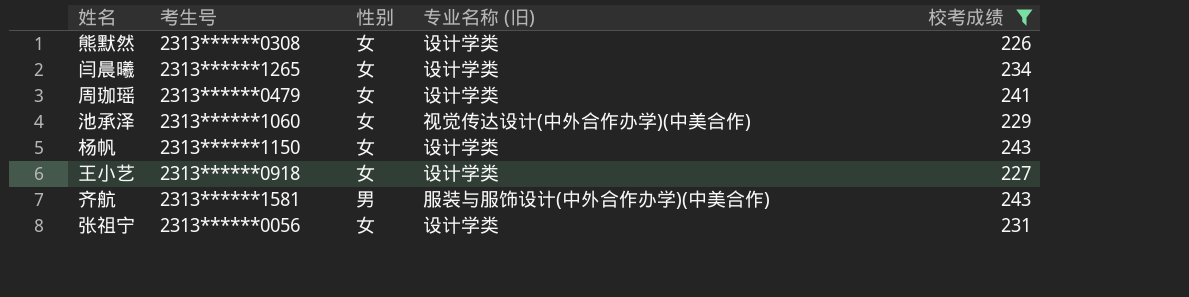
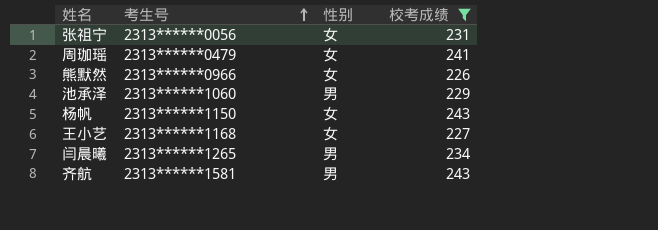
row order: none -> 考生号 ascending
column 专业名称 (旧) | position: 4 -> none
熊默然 | 考生号: 2313******0308 -> 2313******0966
池承泽 | 性别: 女 -> 男
王小艺 | 考生号: 2313******0918 -> 2313******1168
闫晨曦 | 性别: 女 -> 男

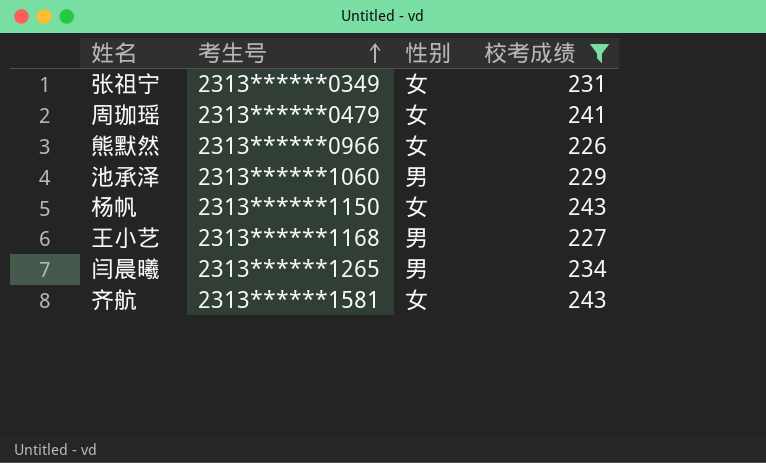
张祖宁 | 考生号: 2313******0056 -> 2313******0349
王小艺 | 性别: 女 -> 男
齐航 | 性别: 男 -> 女

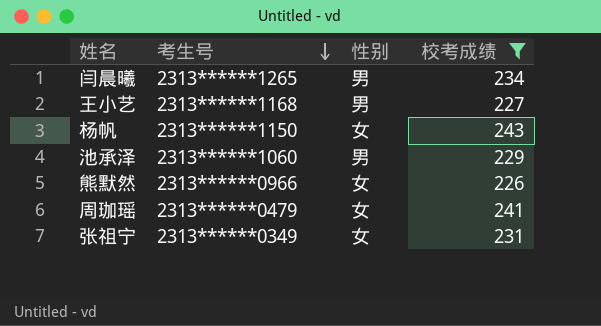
row order: 考生号 ascending -> 考生号 descending
row 齐航: 2313******1581 | 女 | 243 -> none

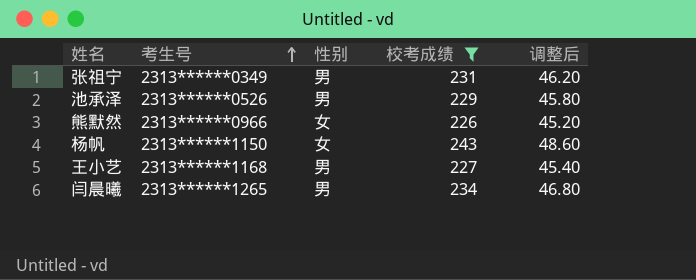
row order: 考生号 descending -> 考生号 ascending
column 调整后 | formula: none -> [校考成绩] * 0.2
row 周珈瑶: 2313******0479 | 女 | 241 -> none
张祖宁 | 性别: 女 -> 男
池承泽 | 考生号: 2313******1060 -> 2313******0526

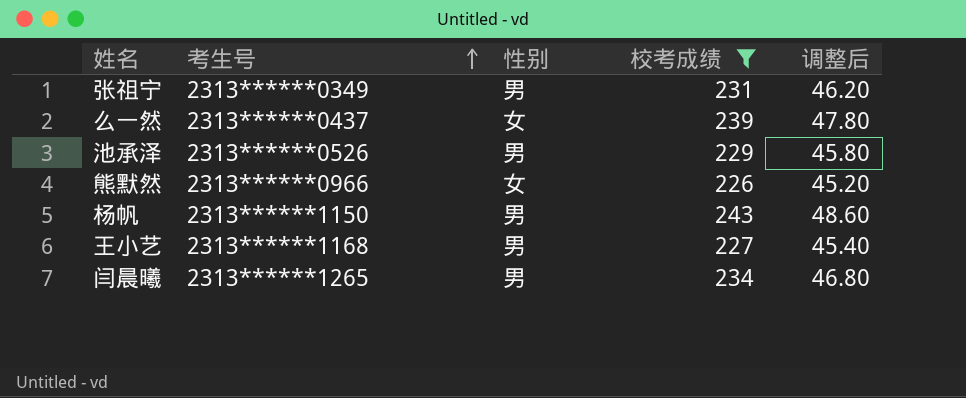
row 么一然: none -> 2313******0437 | 女 | 239 | 47.80
杨帆 | 性别: 女 -> 男

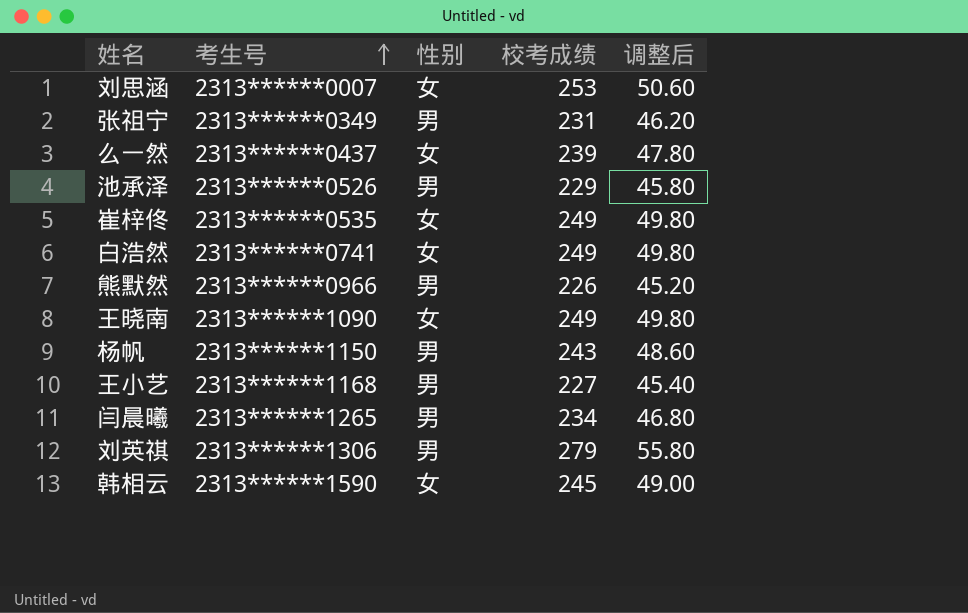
filter: 校考成绩 <= 243 -> none
熊默然 | 性别: 女 -> 男

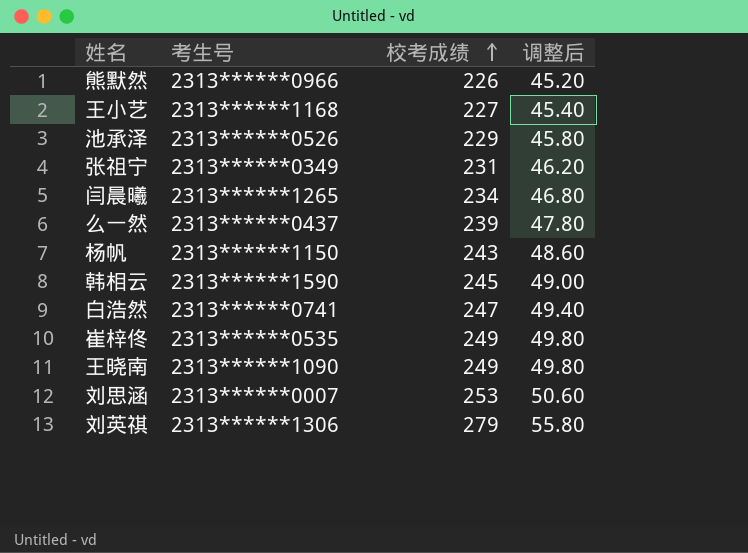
row order: 考生号 ascending -> 校考成绩 ascending
column 性别 | position: 3 -> none
白浩然 | 校考成绩: 249 -> 247
白浩然 | 调整后: 49.80 -> 49.40

